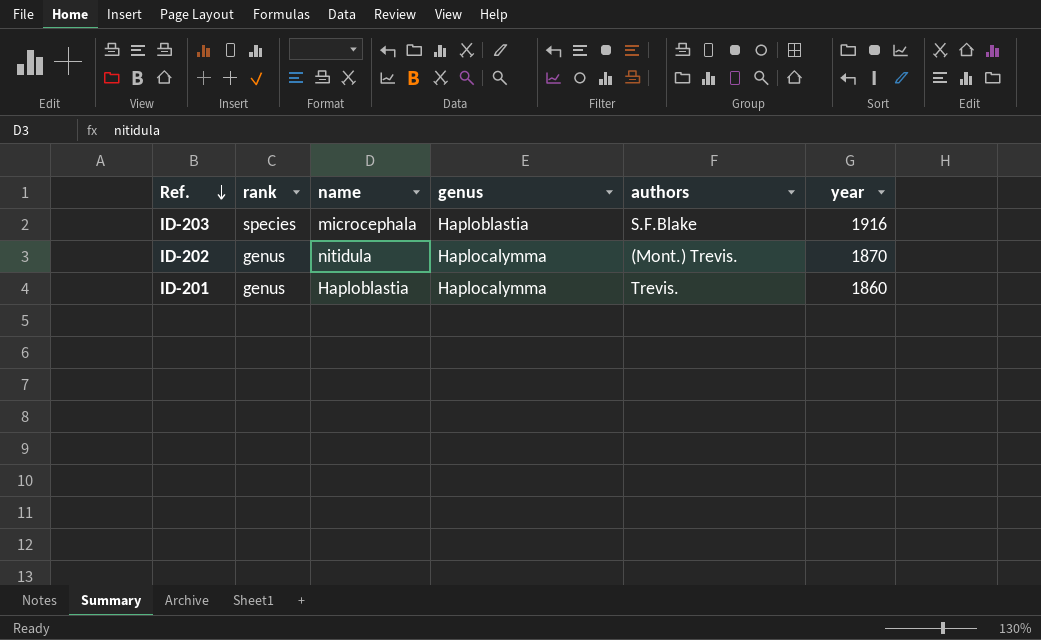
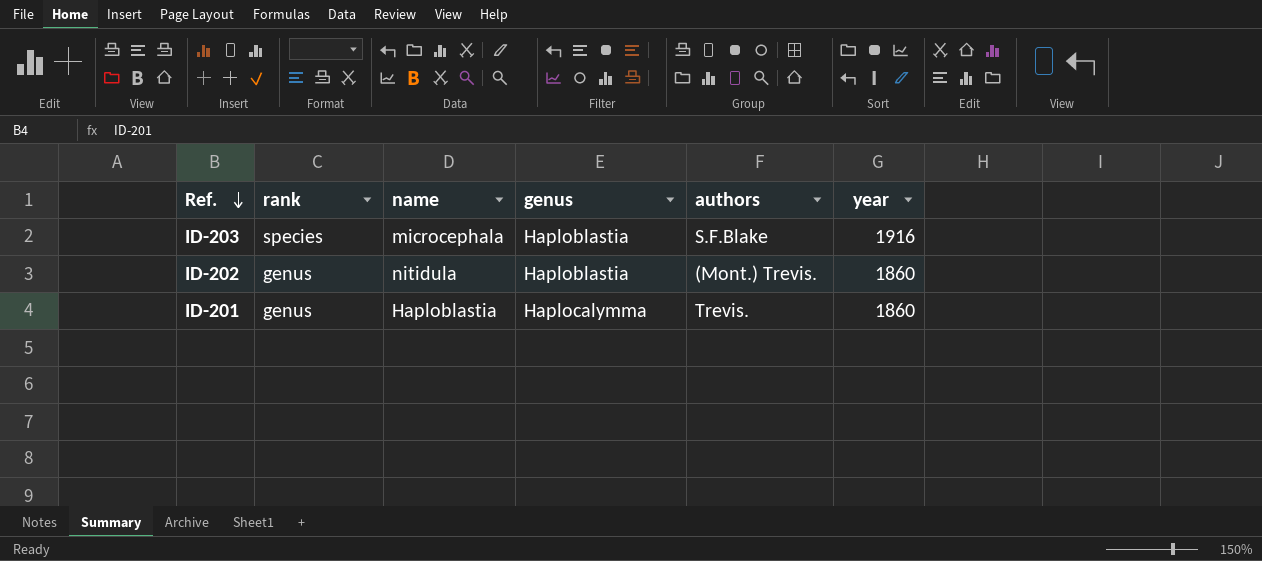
ID-202 | genus: Haplocalymma -> Haploblastia
ID-202 | year: 1870 -> 1860

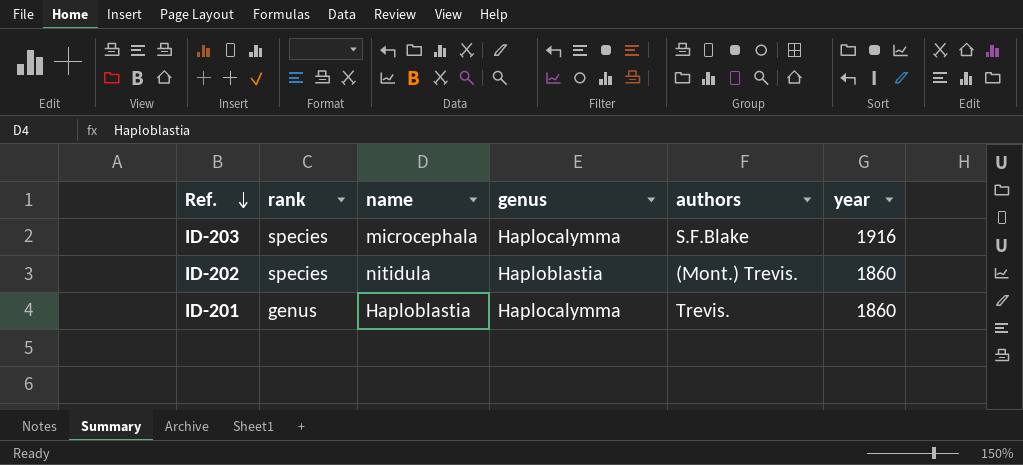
ID-203 | genus: Haploblastia -> Haplocalymma
ID-202 | rank: genus -> species

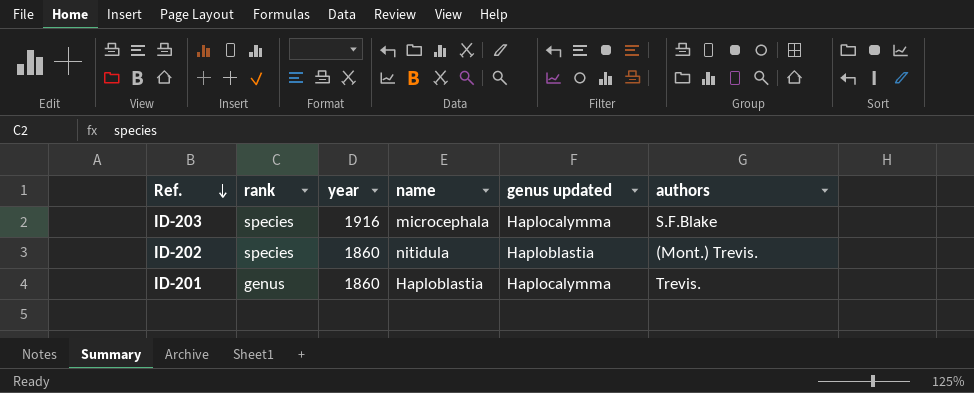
column year | position: 6 -> 3
column name: genus -> genus updated

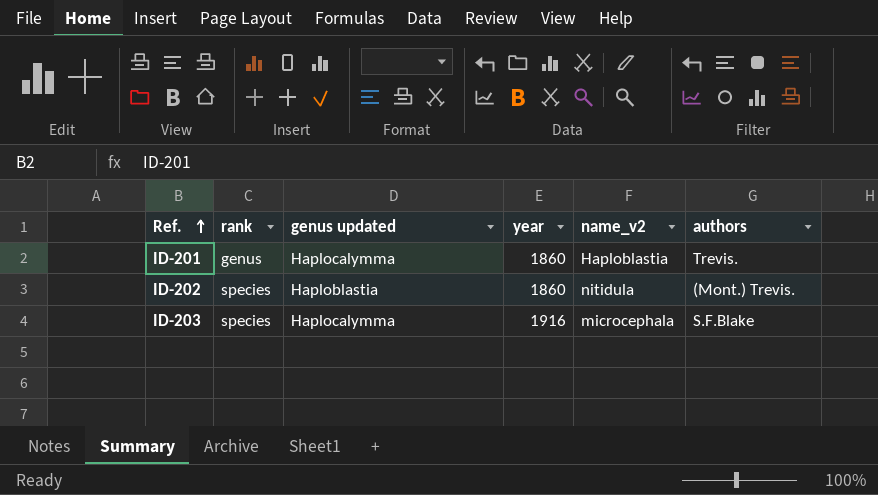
row order: Ref. descending -> Ref. ascending
column genus updated | position: 5 -> 3
column name: name -> name_v2

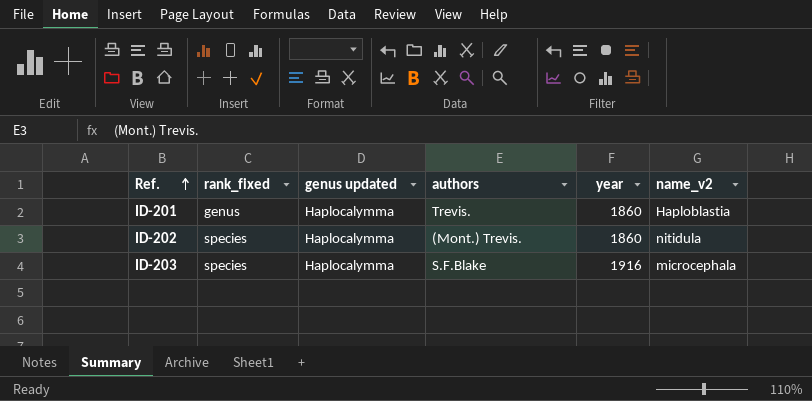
column name: rank -> rank_fixed
column authors | position: 6 -> 4
ID-202 | genus updated: Haploblastia -> Haplocalymma

